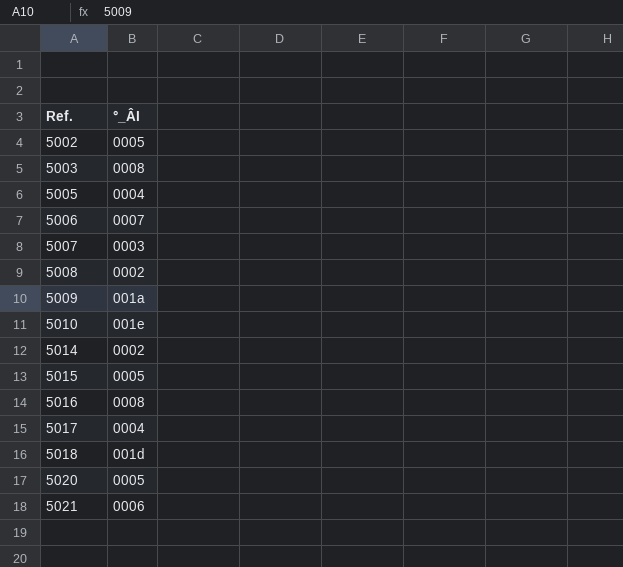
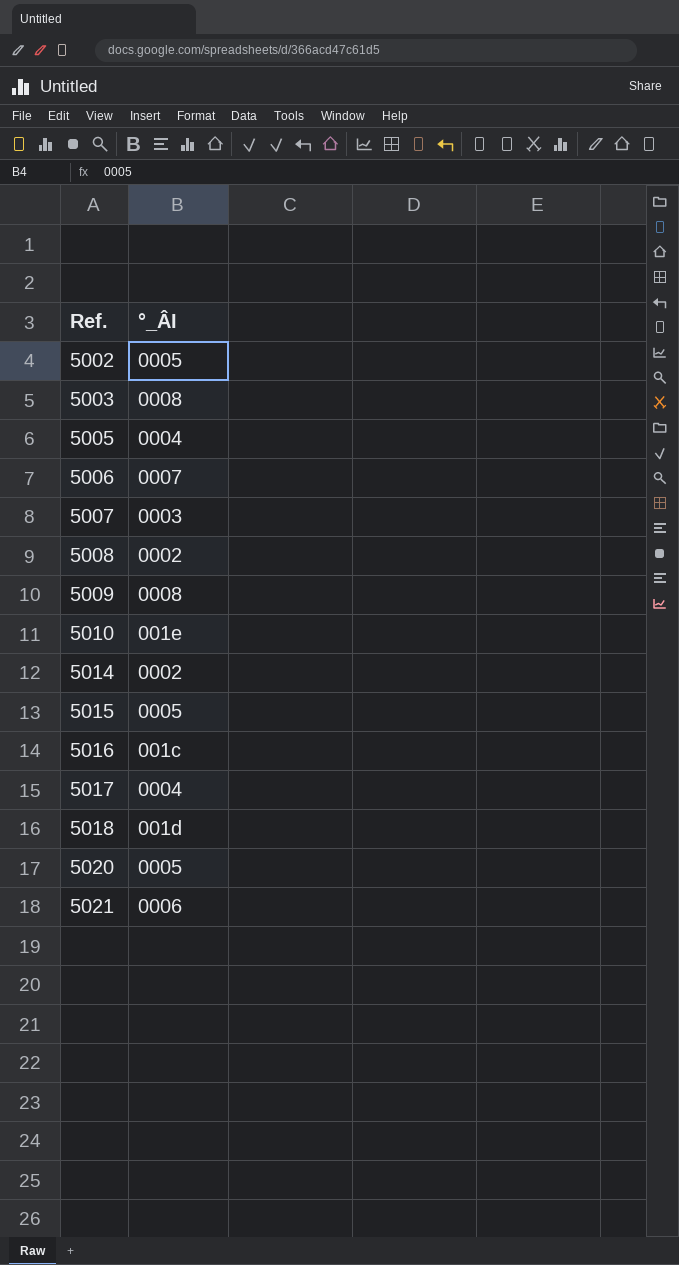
5009 | °_ÂI: 001a -> 0008
5016 | °_ÂI: 0008 -> 001c

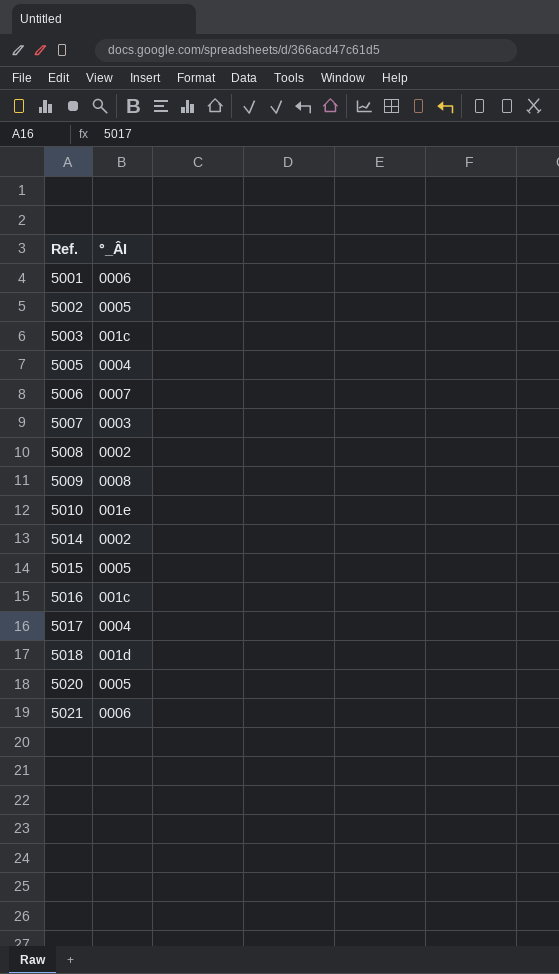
row 5001: none -> 0006
5003 | °_ÂI: 0008 -> 001c

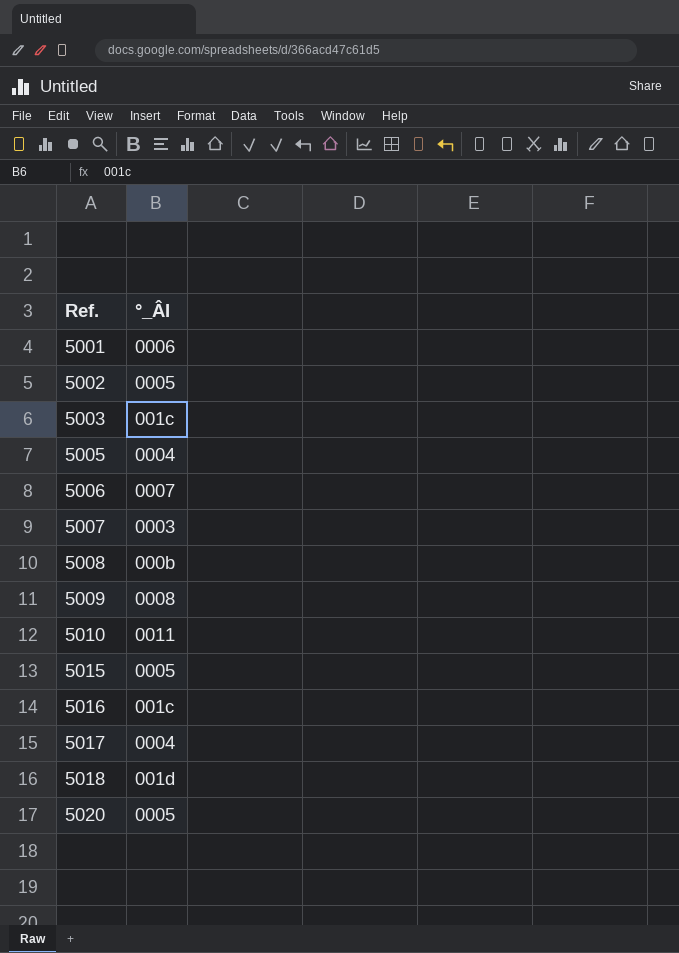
row 5014: 0002 -> none
row 5021: 0006 -> none
5008 | °_ÂI: 0002 -> 000b
5010 | °_ÂI: 001e -> 0011

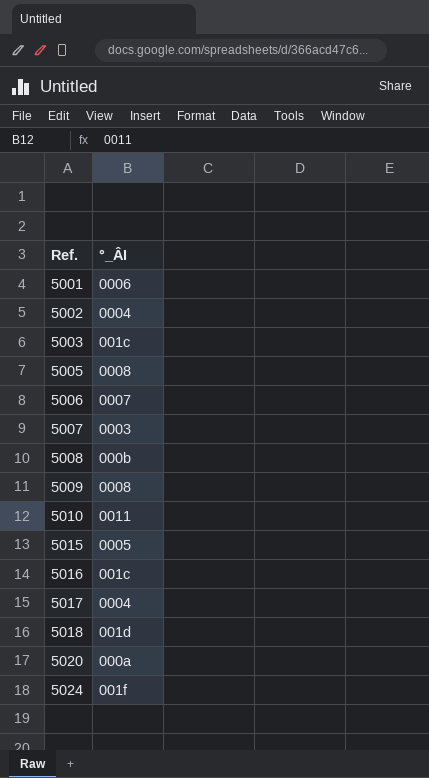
5002 | °_ÂI: 0005 -> 0004
5005 | °_ÂI: 0004 -> 0008
5020 | °_ÂI: 0005 -> 000a
row 5024: none -> 001f

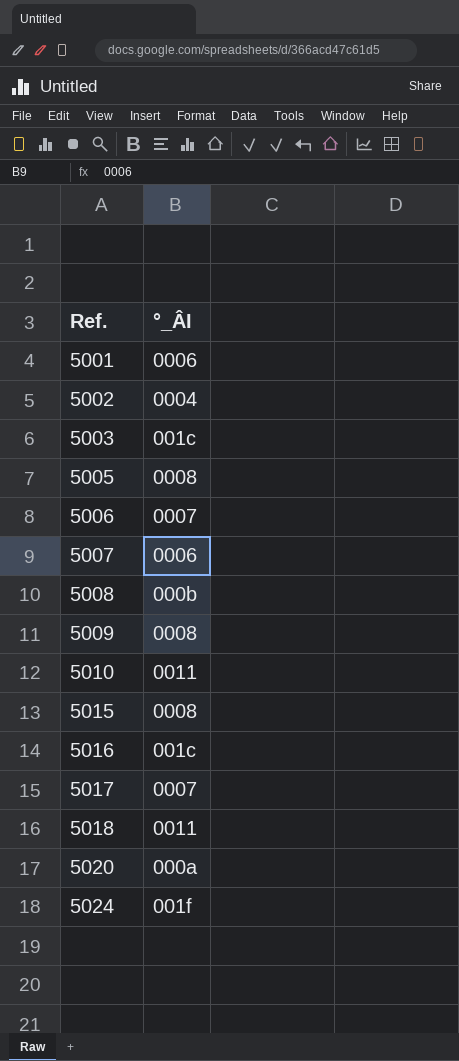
5007 | °_ÂI: 0003 -> 0006
5015 | °_ÂI: 0005 -> 0008
5017 | °_ÂI: 0004 -> 0007
5018 | °_ÂI: 001d -> 0011

